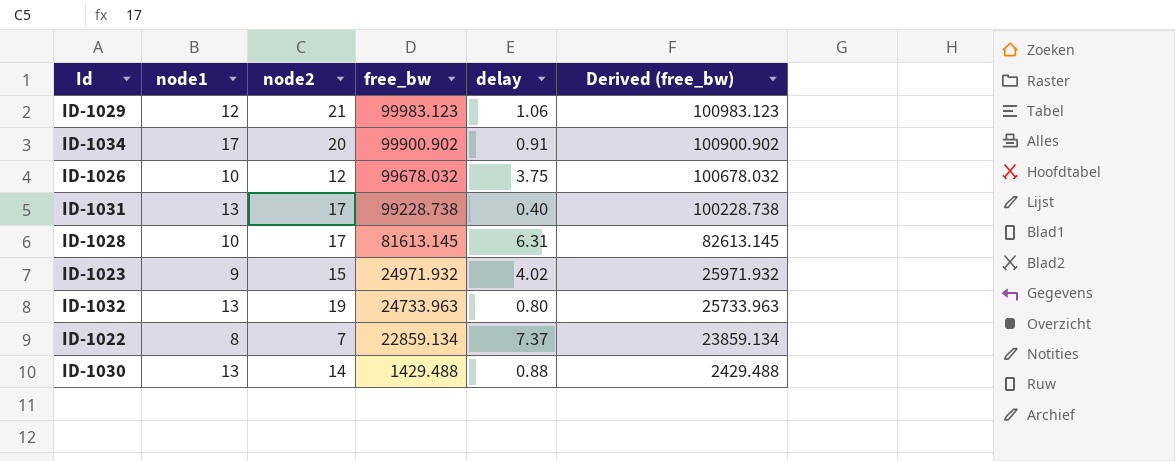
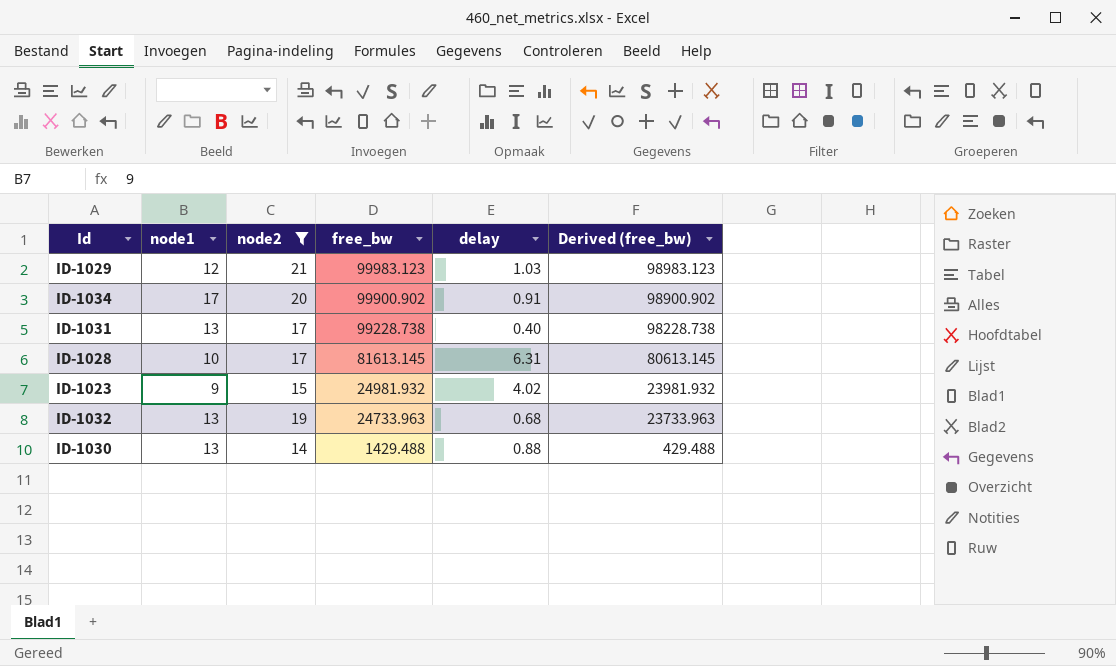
filter: none -> node2 >= 14
column Derived (free_bw) | formula: [free_bw] + 1000 -> [free_bw] - 1000
ID-1029 | delay: 1.06 -> 1.03
ID-1023 | free_bw: 24971.932 -> 24981.932
ID-1032 | delay: 0.80 -> 0.68

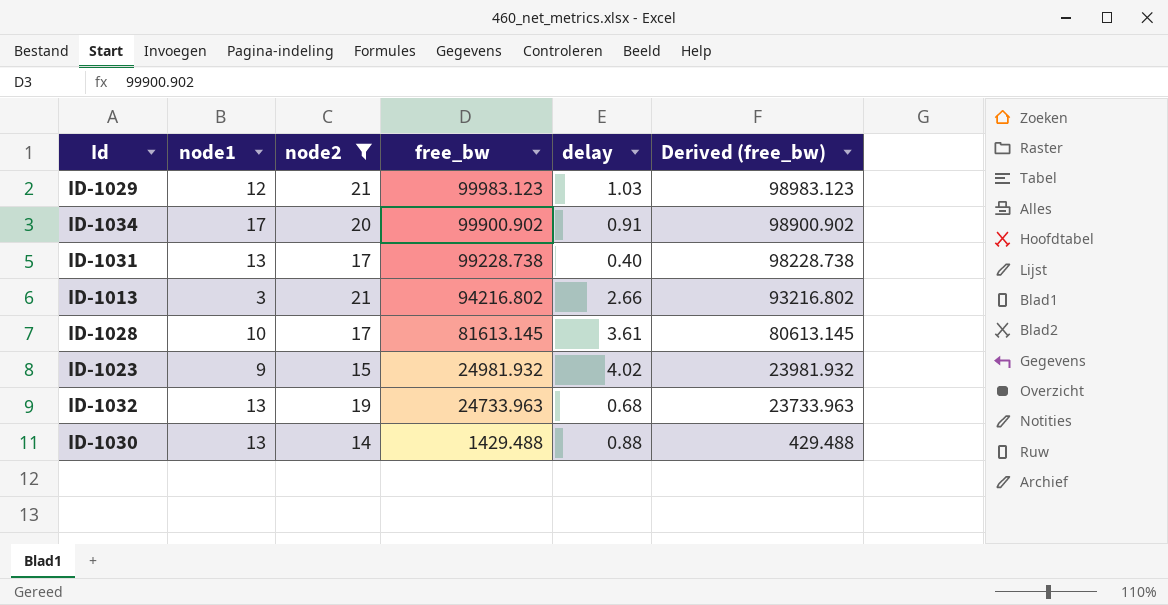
row ID-1013: none -> 3 | 21 | 94216.802 | 2.66 | 93216.802
ID-1028 | delay: 6.31 -> 3.61

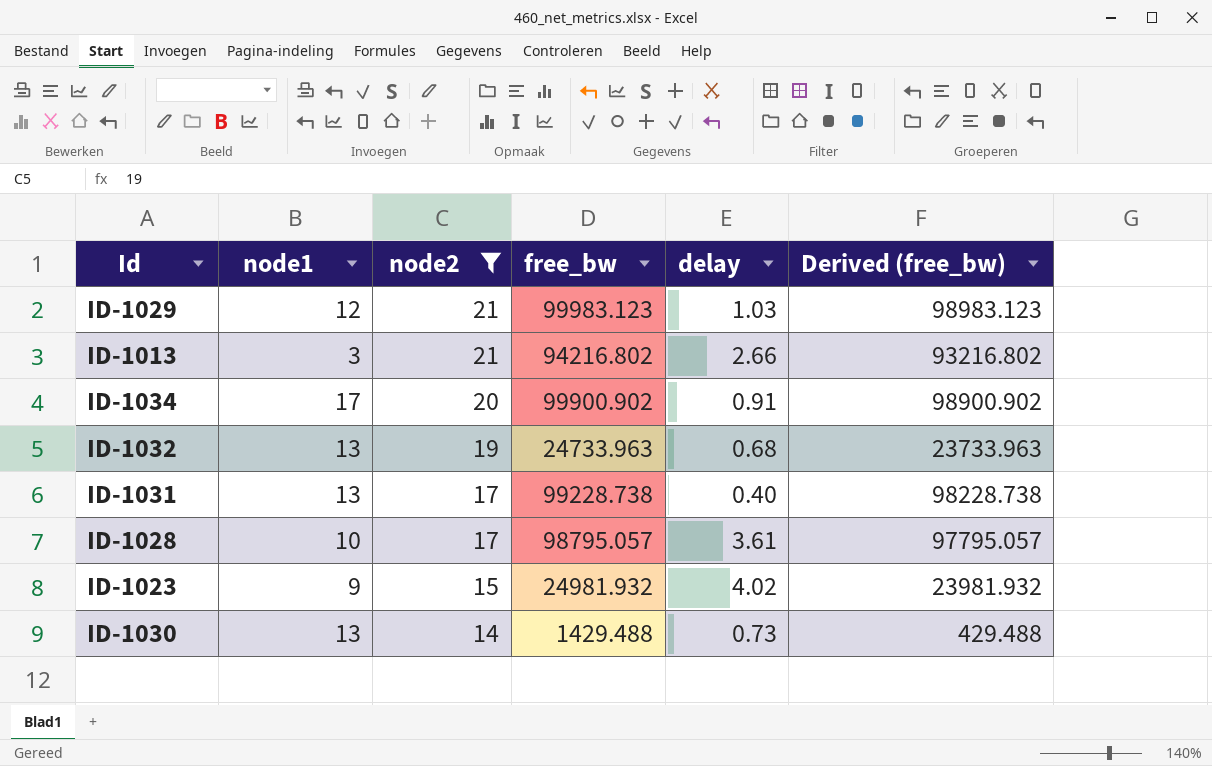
row order: free_bw descending -> node2 descending
ID-1028 | free_bw: 81613.145 -> 98795.057
ID-1028 | Derived (free_bw): 80613.145 -> 97795.057
ID-1030 | delay: 0.88 -> 0.73

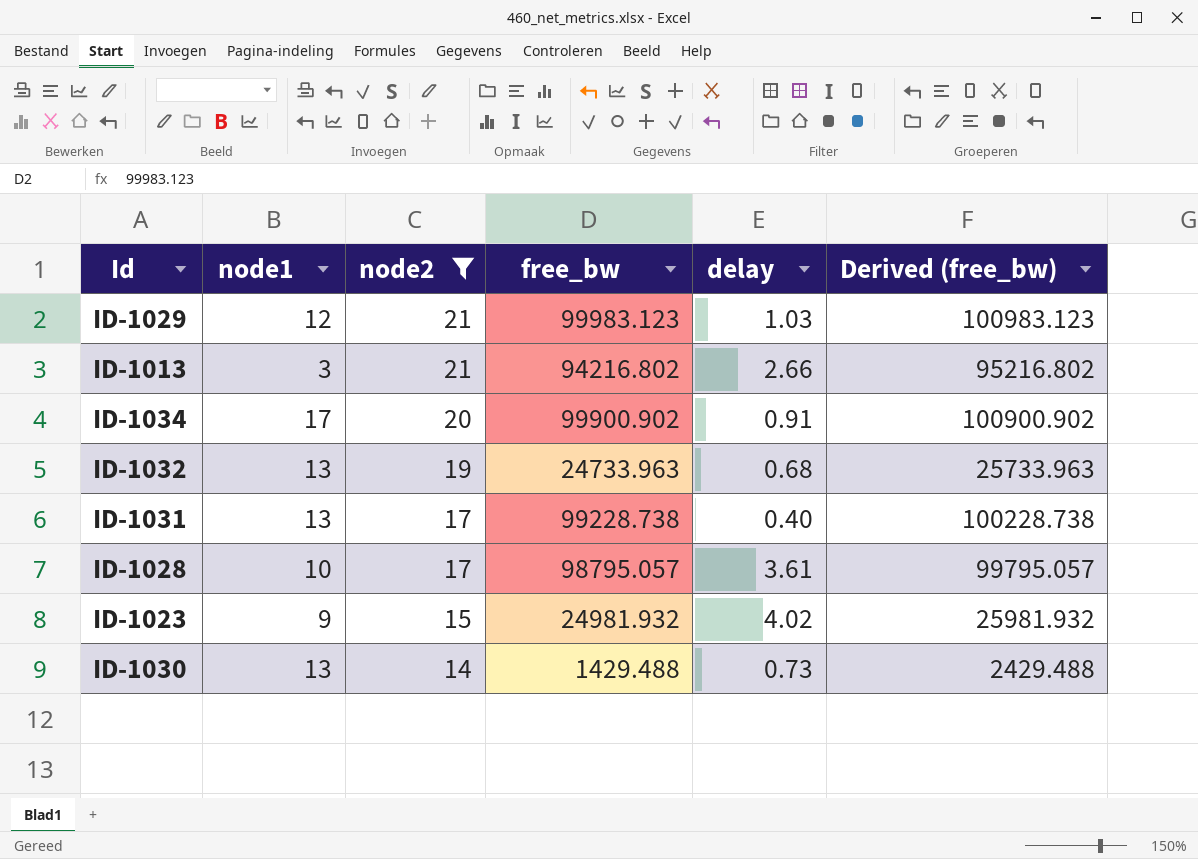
column Derived (free_bw) | formula: [free_bw] - 1000 -> [free_bw] + 1000

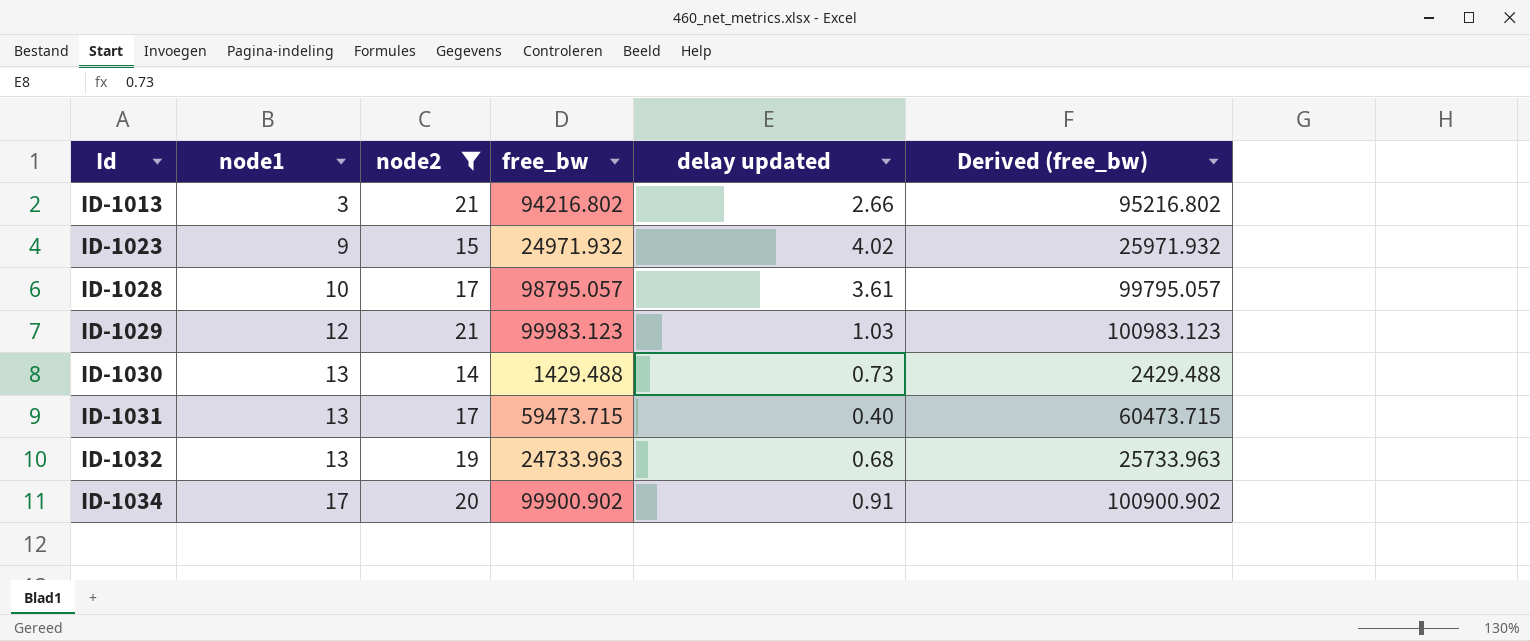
row order: node2 descending -> Id ascending
column name: delay -> delay updated
ID-1023 | free_bw: 24981.932 -> 24971.932
ID-1023 | Derived (free_bw): 25981.932 -> 25971.932
ID-1031 | free_bw: 99228.738 -> 59473.715
ID-1031 | Derived (free_bw): 100228.738 -> 60473.715

